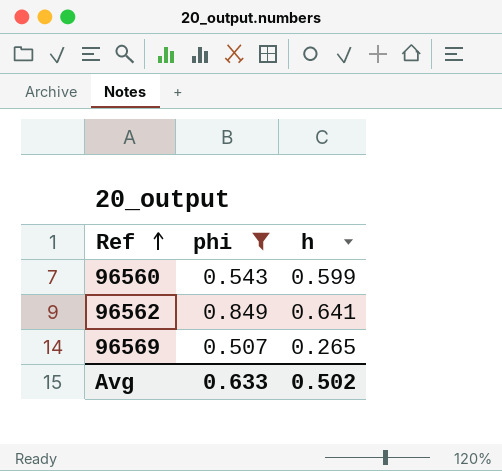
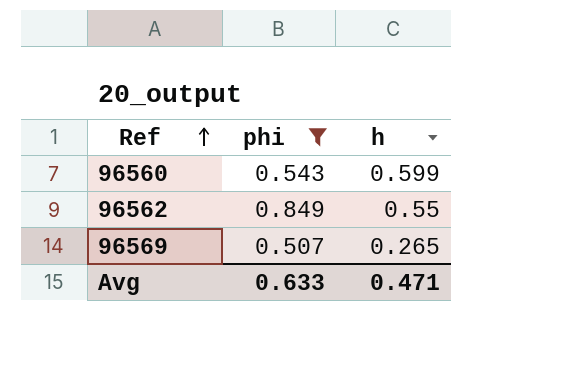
96562 | h: 0.641 -> 0.55
Avg | h: 0.502 -> 0.471

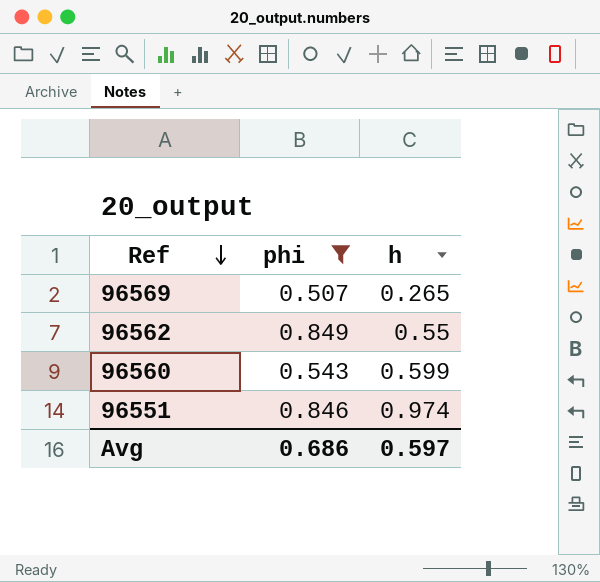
row order: Ref ascending -> Ref descending
row 96551: none -> 0.846 | 0.974
Avg | phi: 0.633 -> 0.686
Avg | h: 0.471 -> 0.597

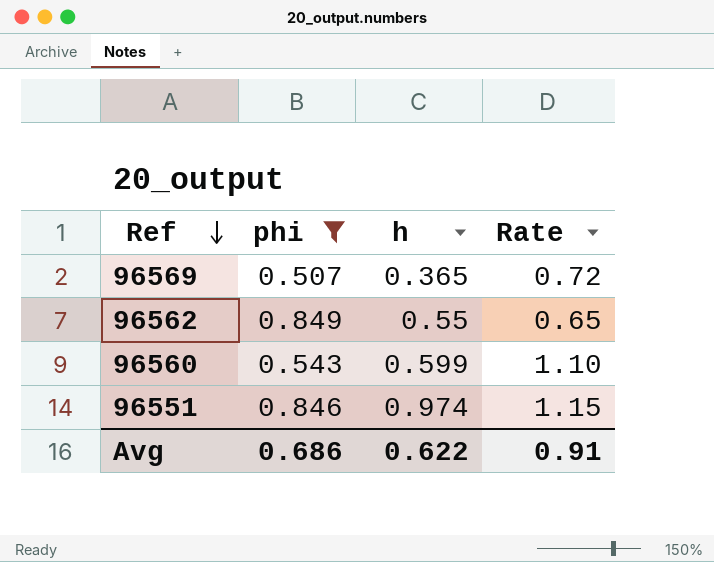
column Rate | formula: none -> [h] / [phi]
96569 | h: 0.265 -> 0.365
Avg | h: 0.597 -> 0.622

